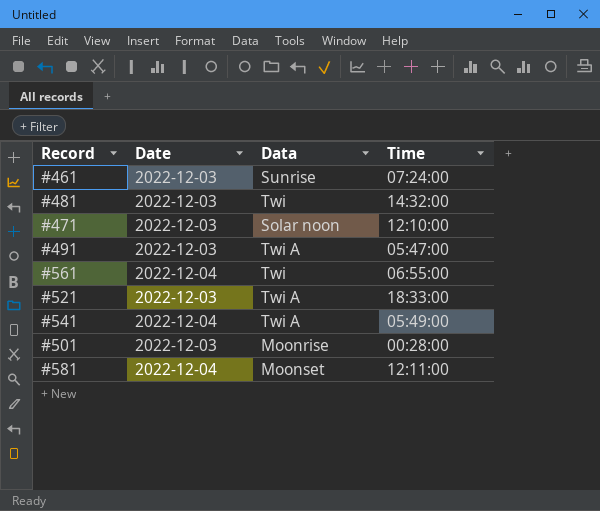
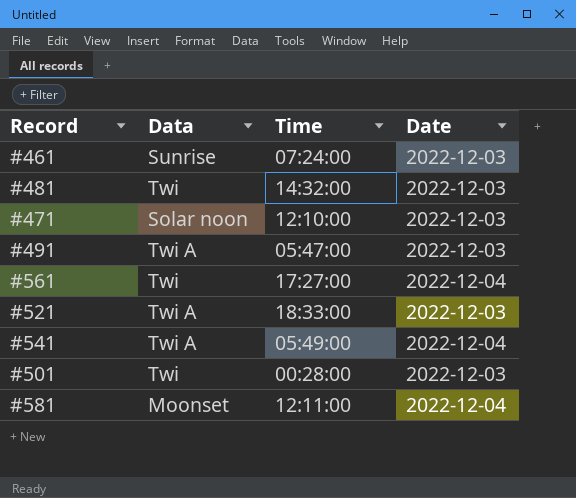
column Date | position: 2 -> 4
#561 | Time: 06:55:00 -> 17:27:00
#501 | Data: Moonrise -> Twi

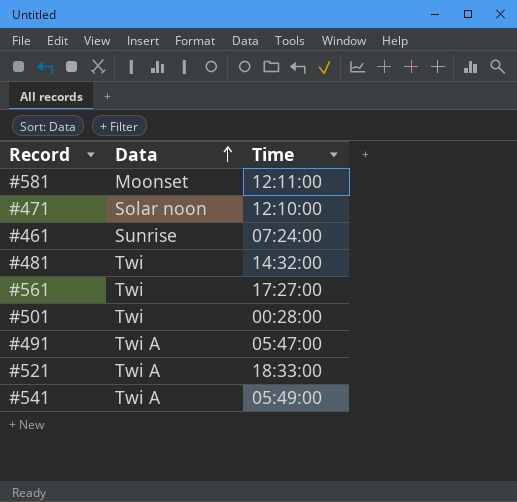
row order: none -> Data ascending
column Date | position: 4 -> none

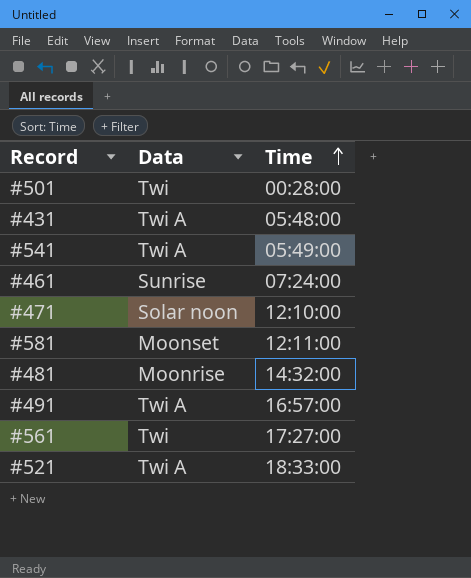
row order: Data ascending -> Time ascending
row #431: none -> Twi A | 05:48:00
#481 | Data: Twi -> Moonrise
#491 | Time: 05:47:00 -> 16:57:00

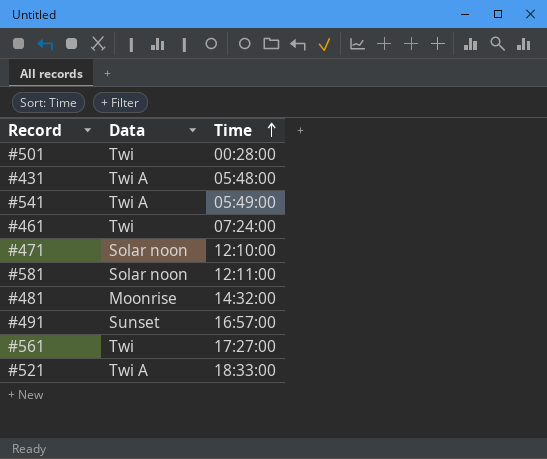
#461 | Data: Sunrise -> Twi
#581 | Data: Moonset -> Solar noon
#491 | Data: Twi A -> Sunset

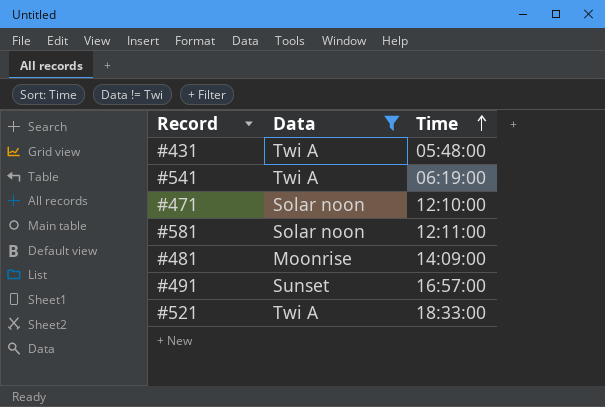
filter: none -> Data != Twi
#541 | Time: 05:49:00 -> 06:19:00
#481 | Time: 14:32:00 -> 14:09:00

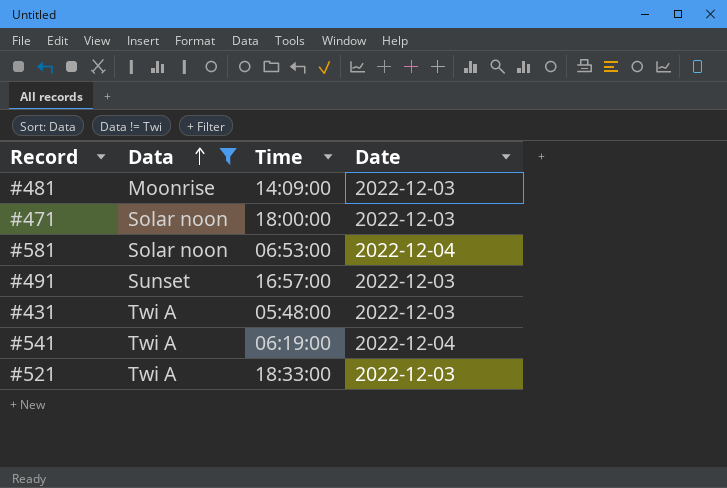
row order: Time ascending -> Data ascending
column Date | position: none -> 4
#471 | Time: 12:10:00 -> 18:00:00
#581 | Time: 12:11:00 -> 06:53:00

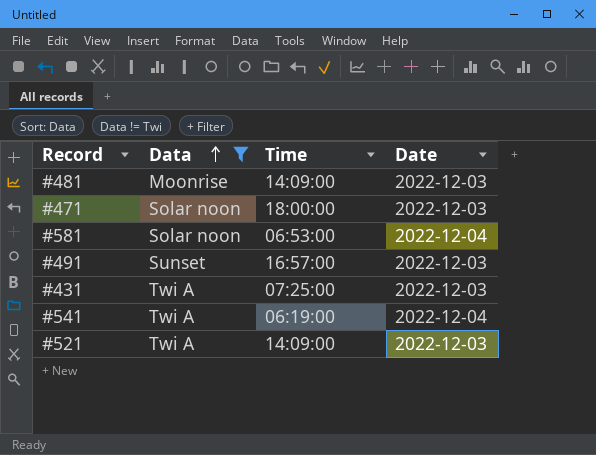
#431 | Time: 05:48:00 -> 07:25:00
#521 | Time: 18:33:00 -> 14:09:00

